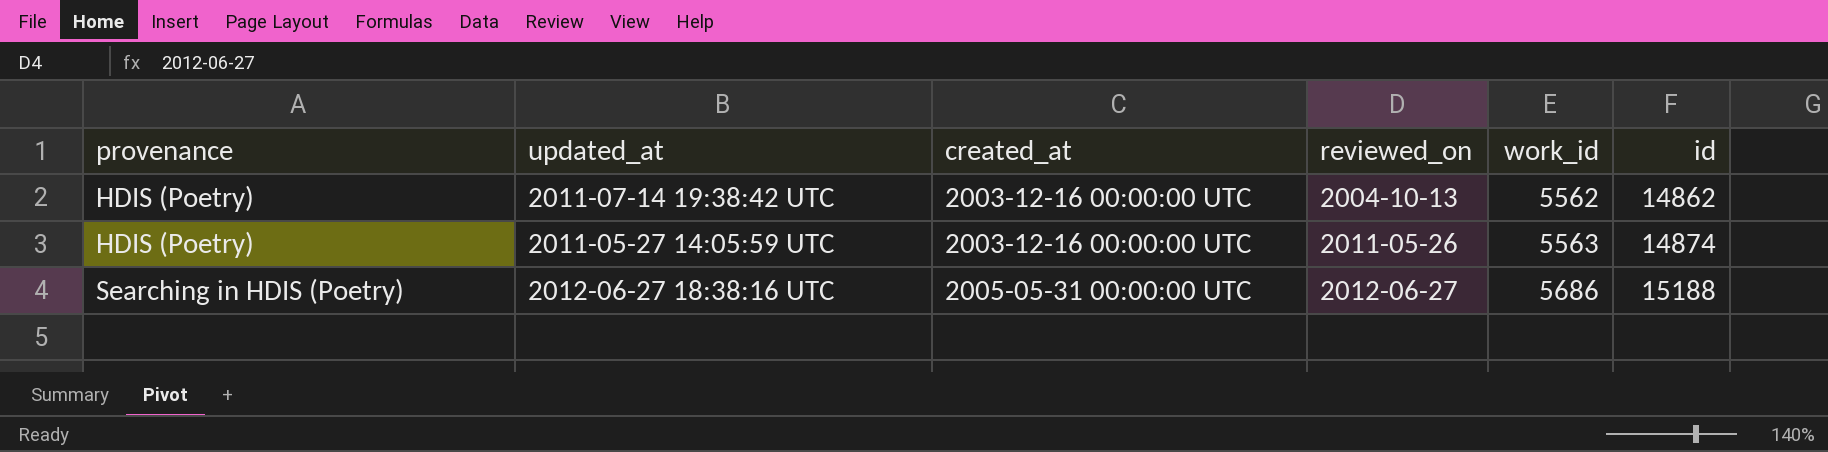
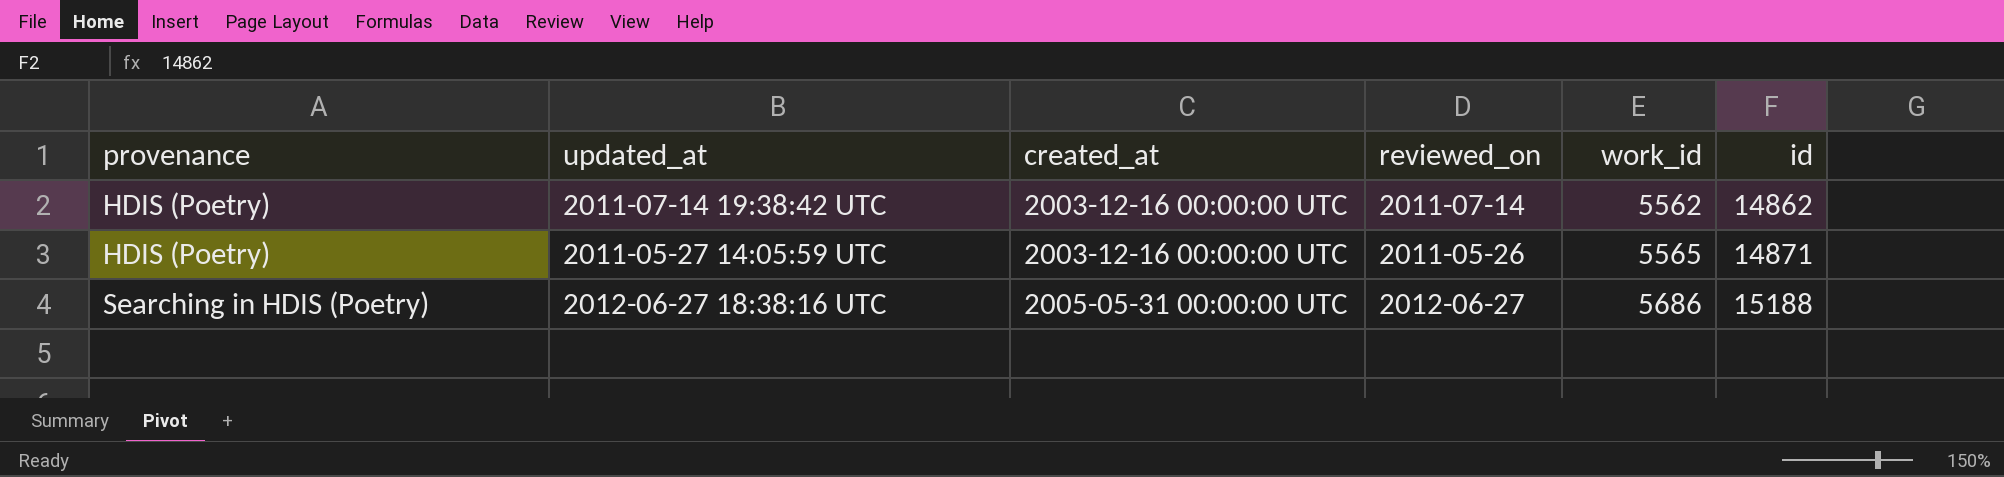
2011-07-14 19:38:42 UTC | reviewed_on: 2004-10-13 -> 2011-07-14
2011-05-27 14:05:59 UTC | work_id: 5563 -> 5565
2011-05-27 14:05:59 UTC | id: 14874 -> 14871

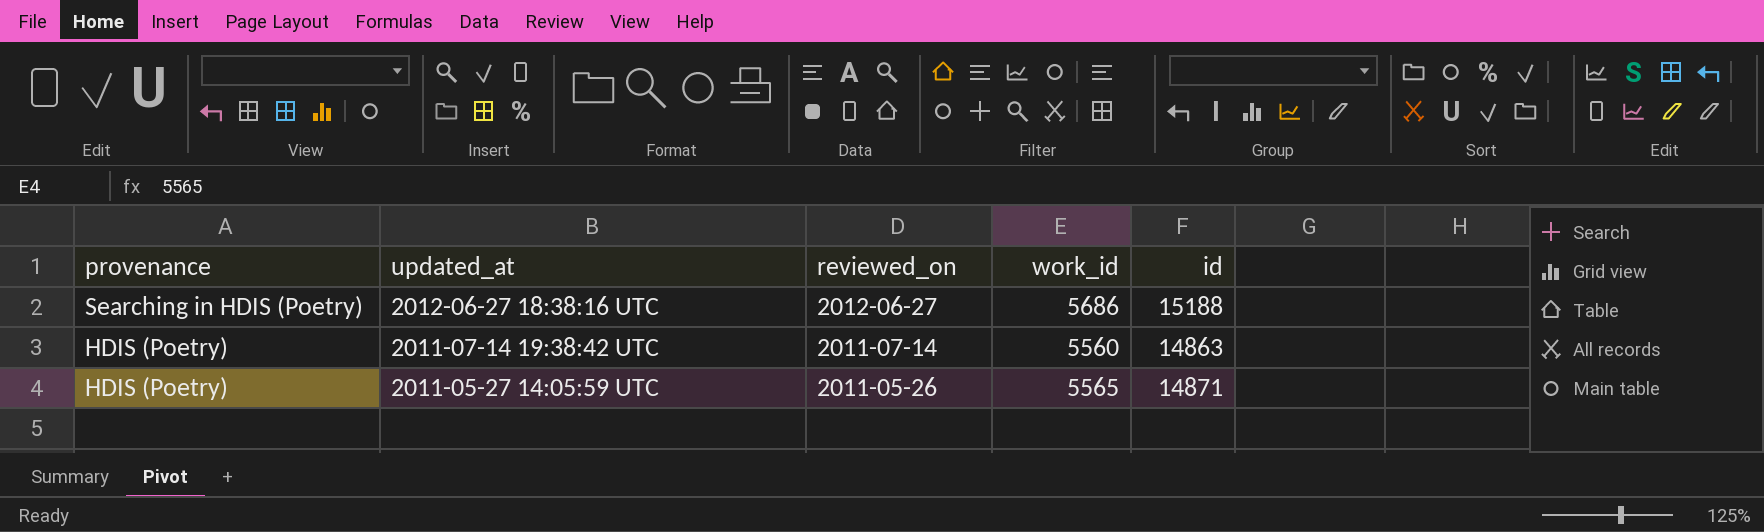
row order: provenance ascending -> provenance descending
column created_at | position: 3 -> none
2011-07-14 19:38:42 UTC | work_id: 5562 -> 5560
2011-07-14 19:38:42 UTC | id: 14862 -> 14863

